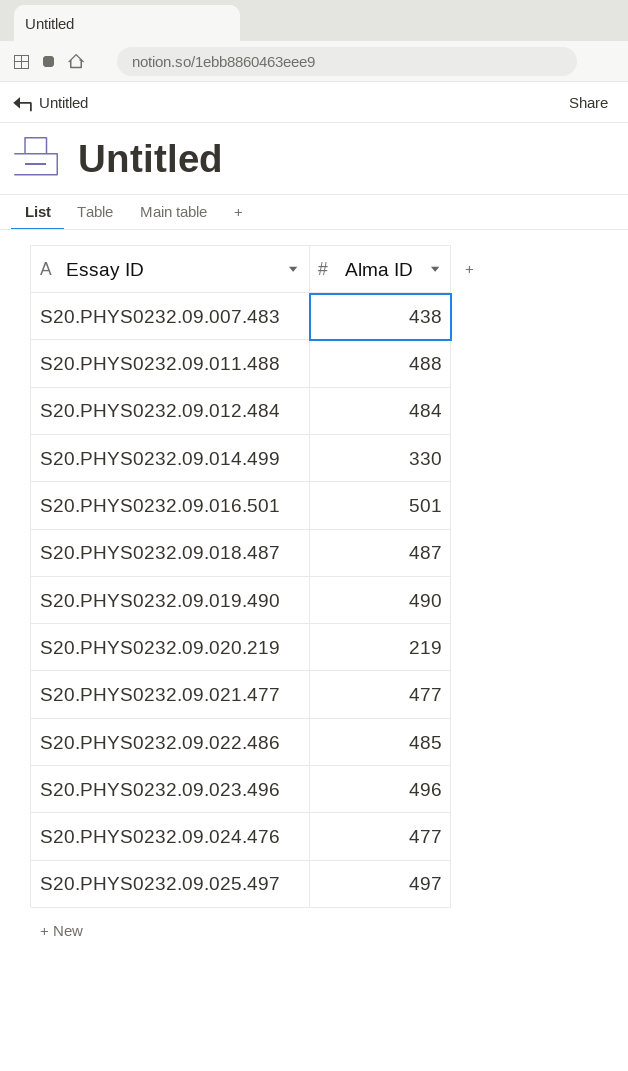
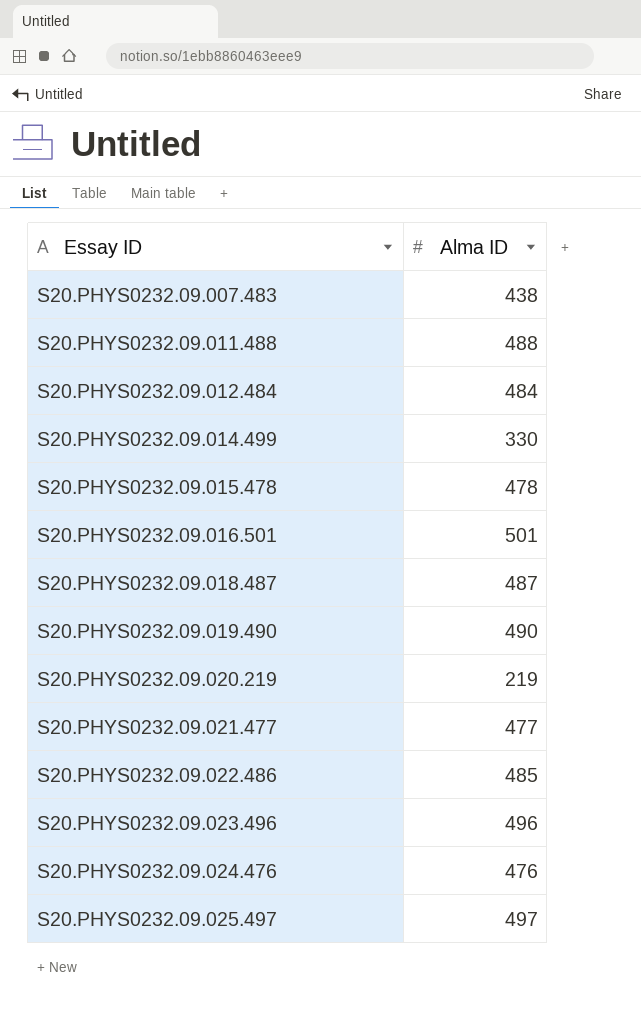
row S20.PHYS0232.09.015.478: none -> 478
S20.PHYS0232.09.024.476 | Alma ID: 477 -> 476

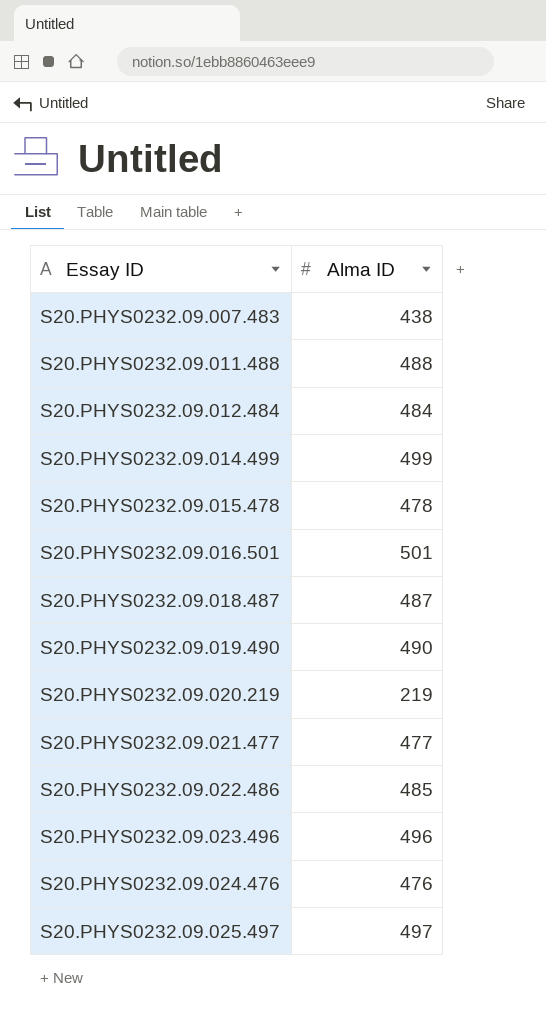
S20.PHYS0232.09.014.499 | Alma ID: 330 -> 499

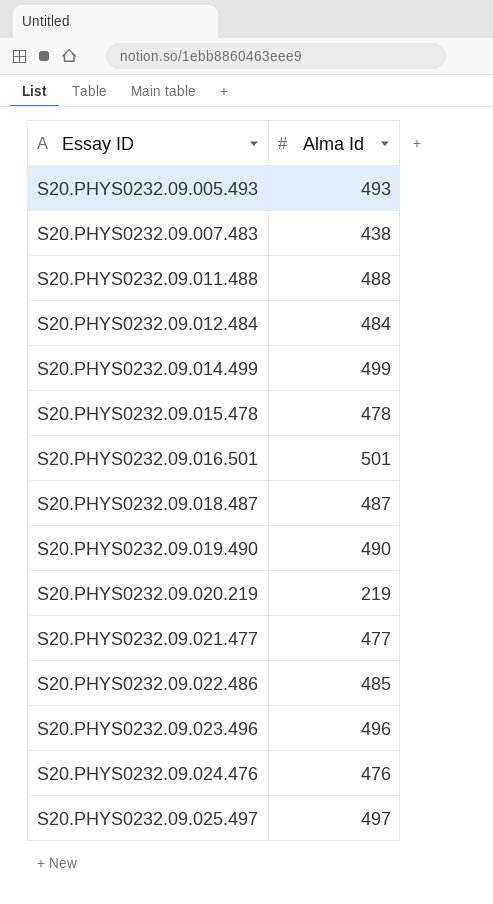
column name: Alma ID -> Alma Id
row S20.PHYS0232.09.005.493: none -> 493

